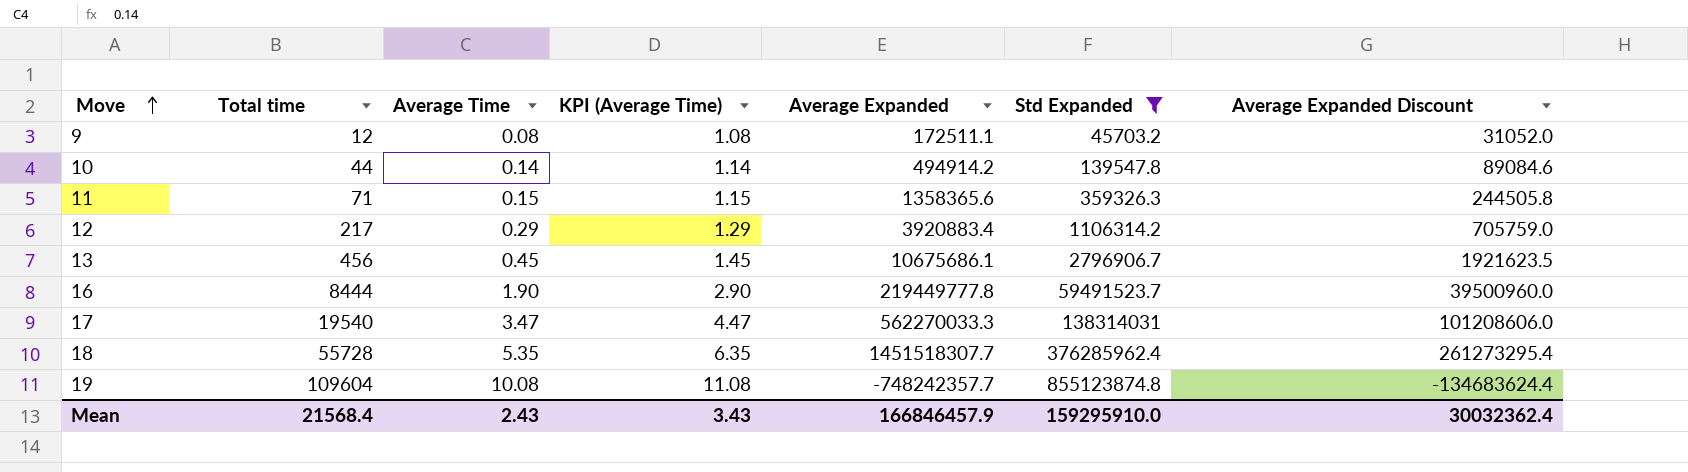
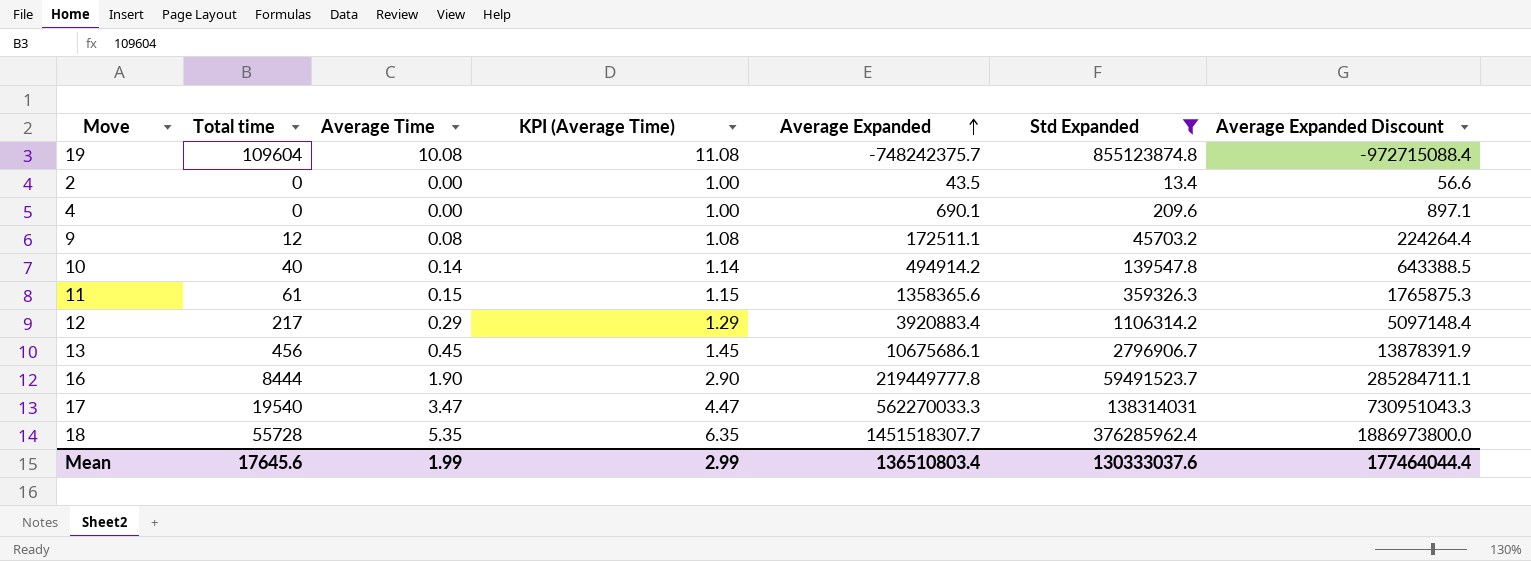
row order: Move ascending -> Average Expanded ascending
column Average Expanded Discount | formula: [Average Expanded] * 0.18 -> [Average Expanded] * 1.3
19 | Average Expanded: -748242357.7 -> -748242375.7
row 2: none -> 0 | 0.00 | 1.00 | 43.5 | 13.4 | 56.6
row 4: none -> 0 | 0.00 | 1.00 | 690.1 | 209.6 | 897.1
10 | Total time: 44 -> 40
11 | Total time: 71 -> 61
Mean | Total time: 21568.4 -> 17645.6
Mean | Average Time: 2.43 -> 1.99
Mean | KPI (Average Time): 3.43 -> 2.99
Mean | Average Expanded: 166846457.9 -> 136510803.4
Mean | Std Expanded: 159295910.0 -> 130333037.6
Mean | Average Expanded Discount: 30032362.4 -> 177464044.4

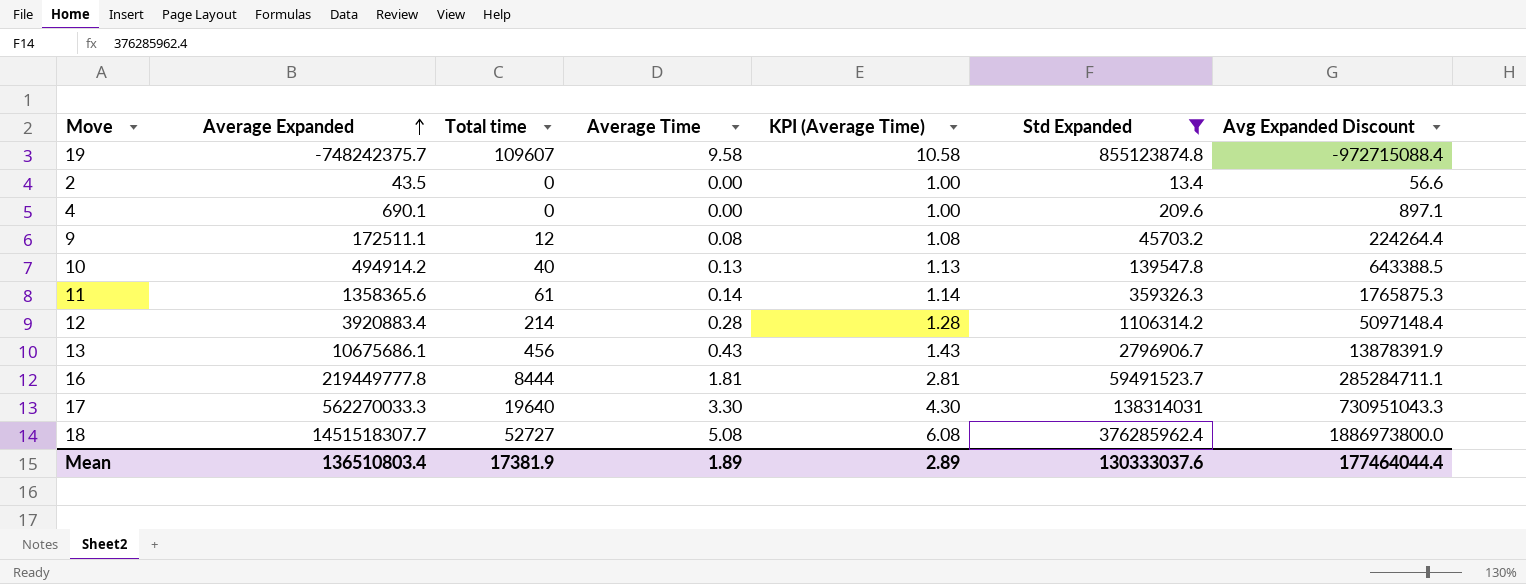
column Average Expanded | position: 5 -> 2
column name: Average Expanded Discount -> Avg Expanded Discount
19 | Total time: 109604 -> 109607
19 | Average Time: 10.08 -> 9.58
19 | KPI (Average Time): 11.08 -> 10.58
10 | Average Time: 0.14 -> 0.13
10 | KPI (Average Time): 1.14 -> 1.13
11 | Average Time: 0.15 -> 0.14
11 | KPI (Average Time): 1.15 -> 1.14
12 | Total time: 217 -> 214
12 | Average Time: 0.29 -> 0.28
12 | KPI (Average Time): 1.29 -> 1.28
13 | Average Time: 0.45 -> 0.43
13 | KPI (Average Time): 1.45 -> 1.43
16 | Average Time: 1.90 -> 1.81
16 | KPI (Average Time): 2.90 -> 2.81
17 | Total time: 19540 -> 19640
17 | Average Time: 3.47 -> 3.30
17 | KPI (Average Time): 4.47 -> 4.30
18 | Total time: 55728 -> 52727
18 | Average Time: 5.35 -> 5.08
18 | KPI (Average Time): 6.35 -> 6.08
Mean | Total time: 17645.6 -> 17381.9
Mean | Average Time: 1.99 -> 1.89
Mean | KPI (Average Time): 2.99 -> 2.89

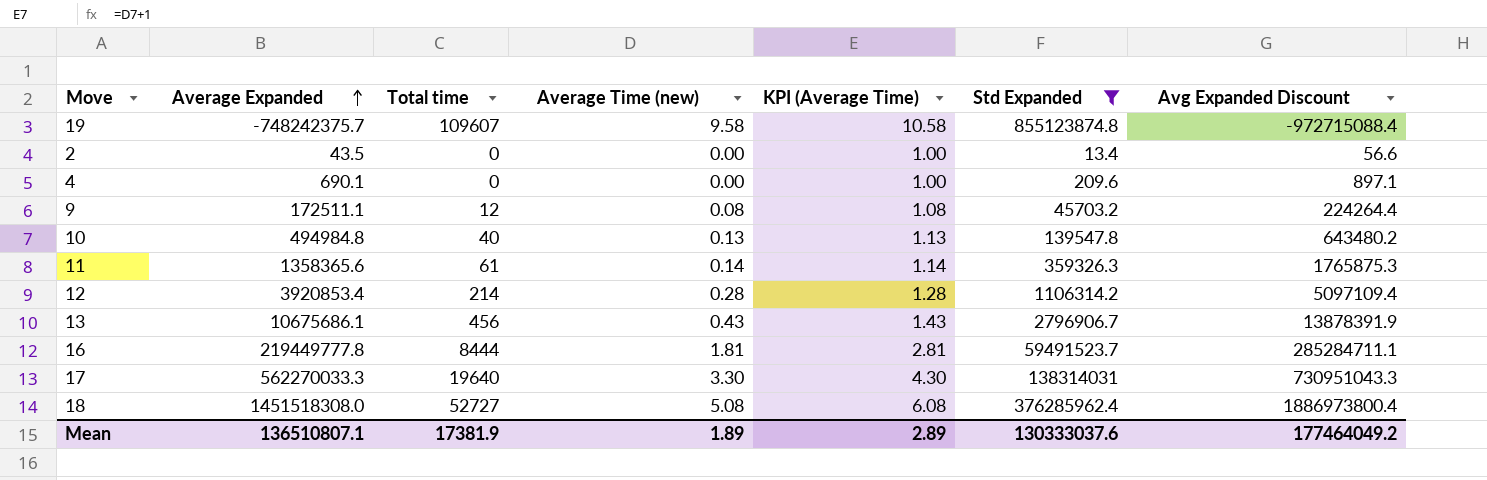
column name: Average Time -> Average Time (new)
10 | Average Expanded: 494914.2 -> 494984.8
10 | Avg Expanded Discount: 643388.5 -> 643480.2
12 | Average Expanded: 3920883.4 -> 3920853.4
12 | Avg Expanded Discount: 5097148.4 -> 5097109.4
18 | Average Expanded: 1451518307.7 -> 1451518308.0
18 | Avg Expanded Discount: 1886973800.0 -> 1886973800.4
Mean | Average Expanded: 136510803.4 -> 136510807.1
Mean | Avg Expanded Discount: 177464044.4 -> 177464049.2

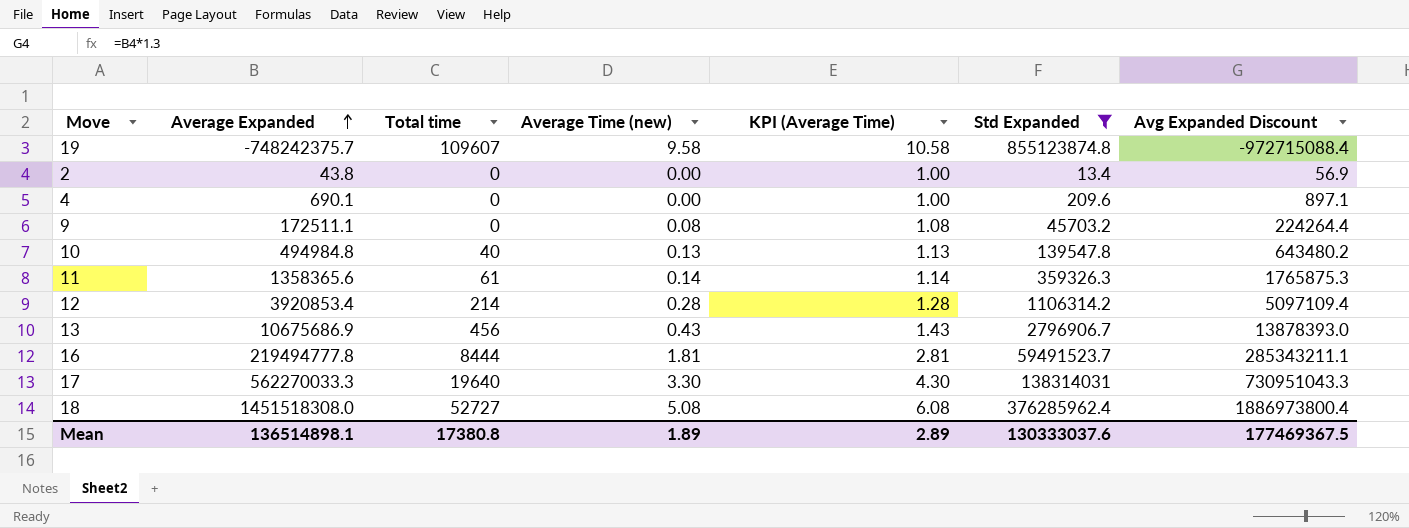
2 | Average Expanded: 43.5 -> 43.8
2 | Avg Expanded Discount: 56.6 -> 56.9
9 | Total time: 12 -> 0
13 | Average Expanded: 10675686.1 -> 10675686.9
13 | Avg Expanded Discount: 13878391.9 -> 13878393.0
16 | Average Expanded: 219449777.8 -> 219494777.8
16 | Avg Expanded Discount: 285284711.1 -> 285343211.1
Mean | Average Expanded: 136510807.1 -> 136514898.1
Mean | Total time: 17381.9 -> 17380.8
Mean | Avg Expanded Discount: 177464049.2 -> 177469367.5

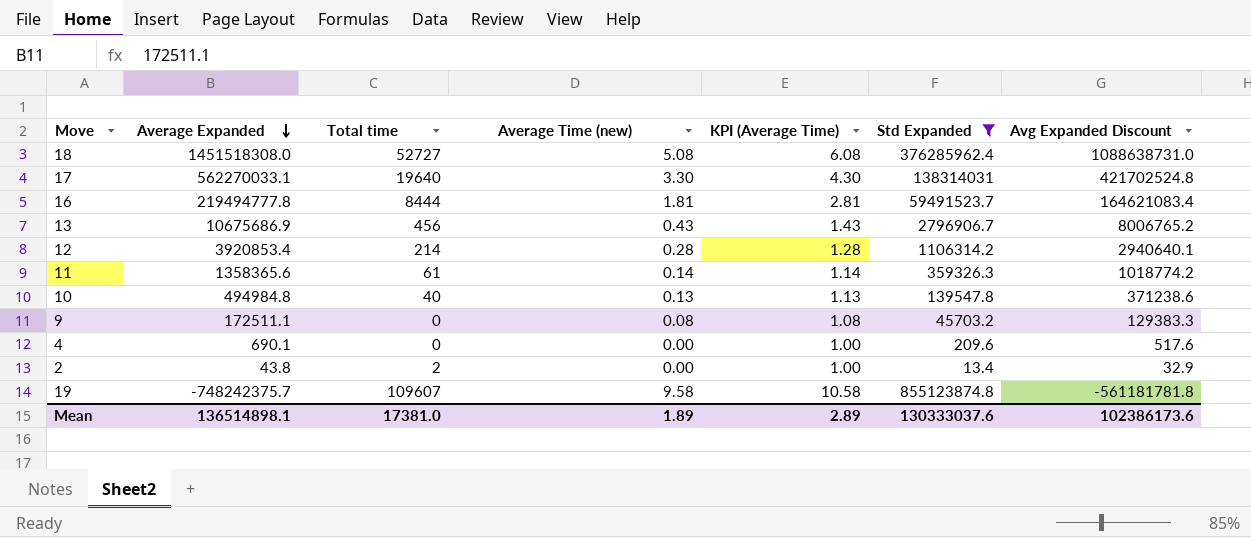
row order: Average Expanded ascending -> Average Expanded descending
column Avg Expanded Discount | formula: [Average Expanded] * 1.3 -> [Average Expanded] * 0.75
17 | Average Expanded: 562270033.3 -> 562270033.1
2 | Total time: 0 -> 2
Mean | Total time: 17380.8 -> 17381.0
Mean | Avg Expanded Discount: 177469367.5 -> 102386173.6

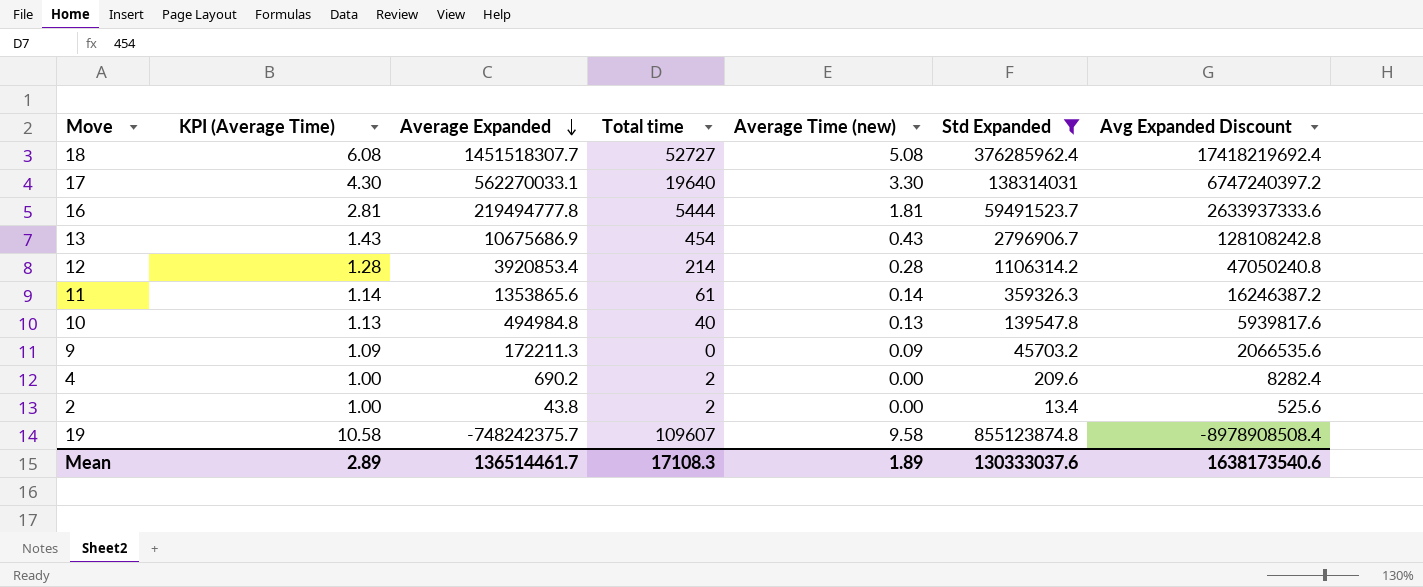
column KPI (Average Time) | position: 5 -> 2
column Avg Expanded Discount | formula: [Average Expanded] * 0.75 -> [Average Expanded] * 12
18 | Average Expanded: 1451518308.0 -> 1451518307.7
16 | Total time: 8444 -> 5444
13 | Total time: 456 -> 454
11 | Average Expanded: 1358365.6 -> 1353865.6
9 | KPI (Average Time): 1.08 -> 1.09
9 | Average Expanded: 172511.1 -> 172211.3
9 | Average Time (new): 0.08 -> 0.09
4 | Average Expanded: 690.1 -> 690.2
4 | Total time: 0 -> 2
Mean | Average Expanded: 136514898.1 -> 136514461.7
Mean | Total time: 17381.0 -> 17108.3
Mean | Avg Expanded Discount: 102386173.6 -> 1638173540.6

